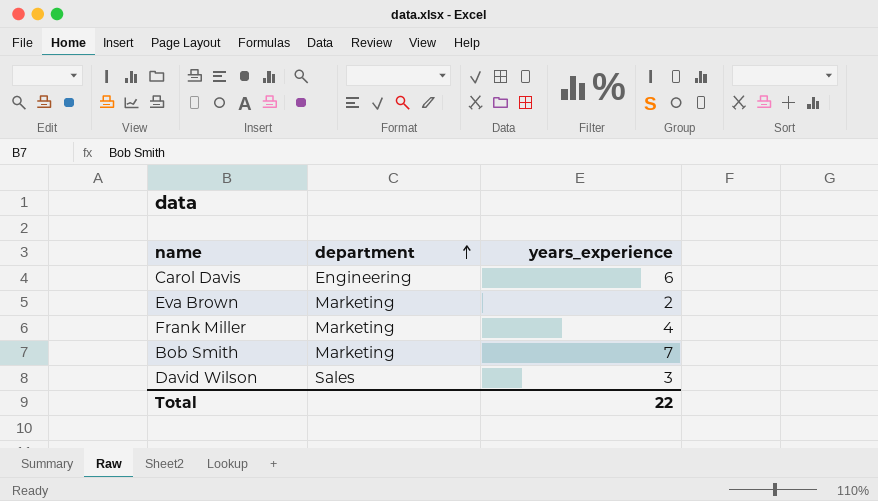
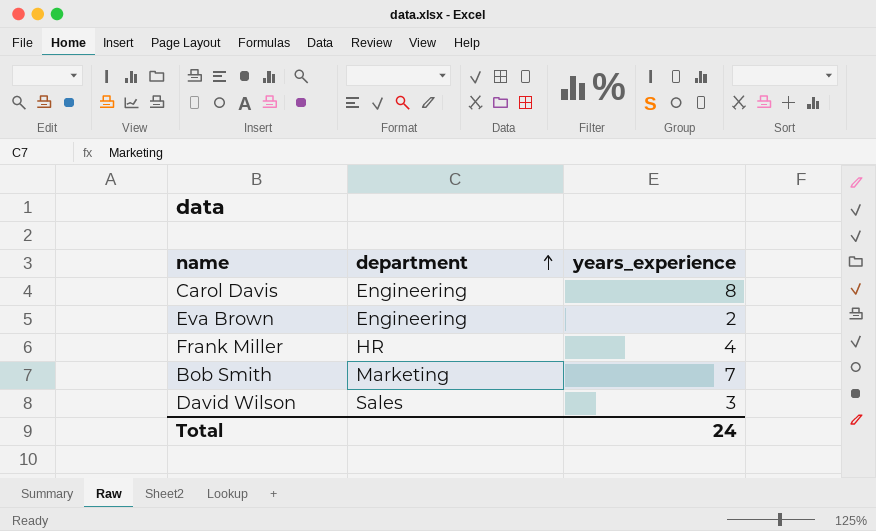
Carol Davis | years_experience: 6 -> 8
Eva Brown | department: Marketing -> Engineering
Frank Miller | department: Marketing -> HR
Total | years_experience: 22 -> 24

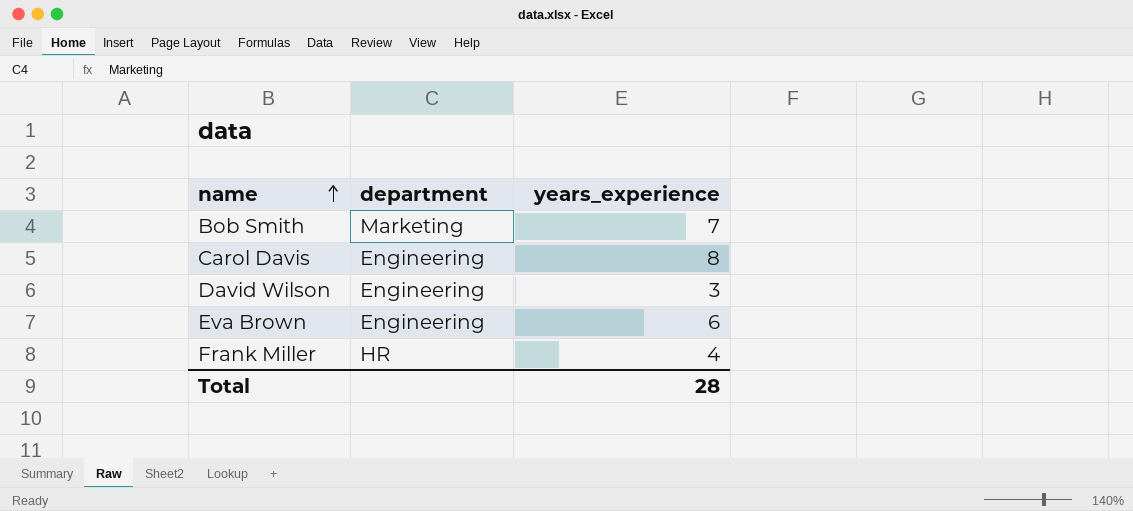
row order: department ascending -> name ascending
David Wilson | department: Sales -> Engineering
Eva Brown | years_experience: 2 -> 6
Total | years_experience: 24 -> 28

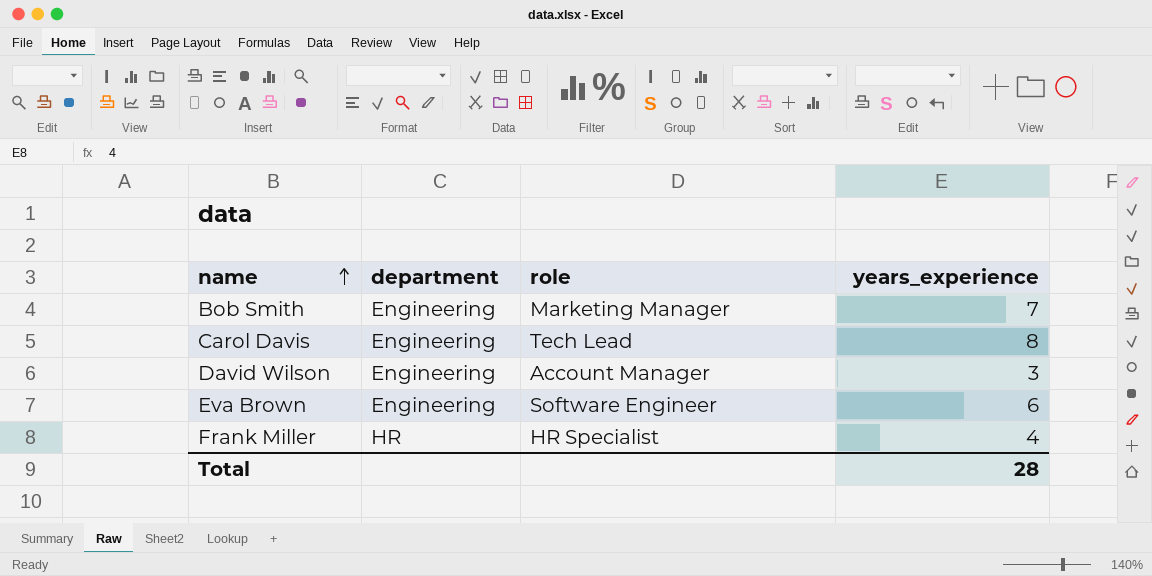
column role | position: none -> 3
Bob Smith | department: Marketing -> Engineering

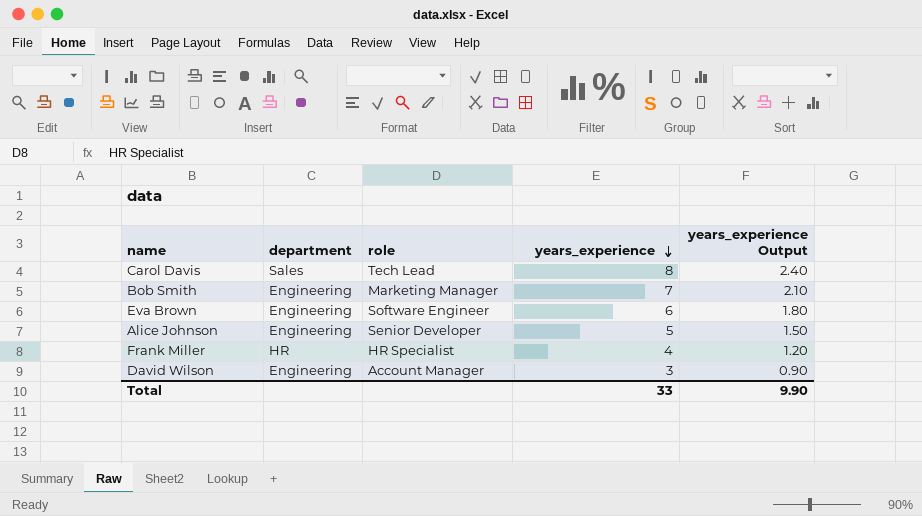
row order: name ascending -> years_experience descending
column years_experience Output | formula: none -> [years_experience] * 0.3
Carol Davis | department: Engineering -> Sales
row Alice Johnson: none -> Engineering | Senior Developer | 5 | 1.50
Total | years_experience: 28 -> 33

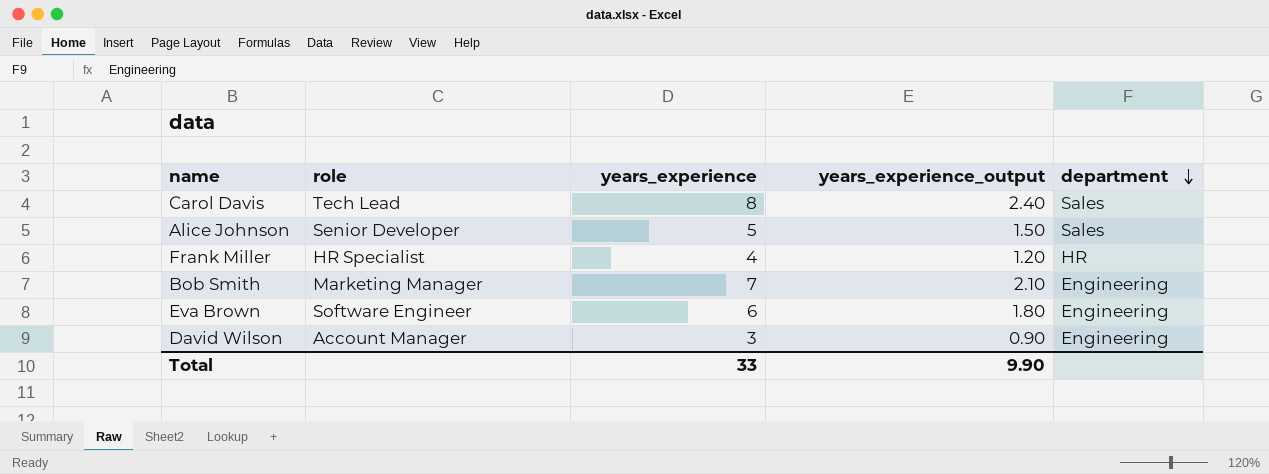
row order: years_experience descending -> department descending
column name: years_experience Output -> years_experience_output
column department | position: 2 -> 5
Alice Johnson | department: Engineering -> Sales

